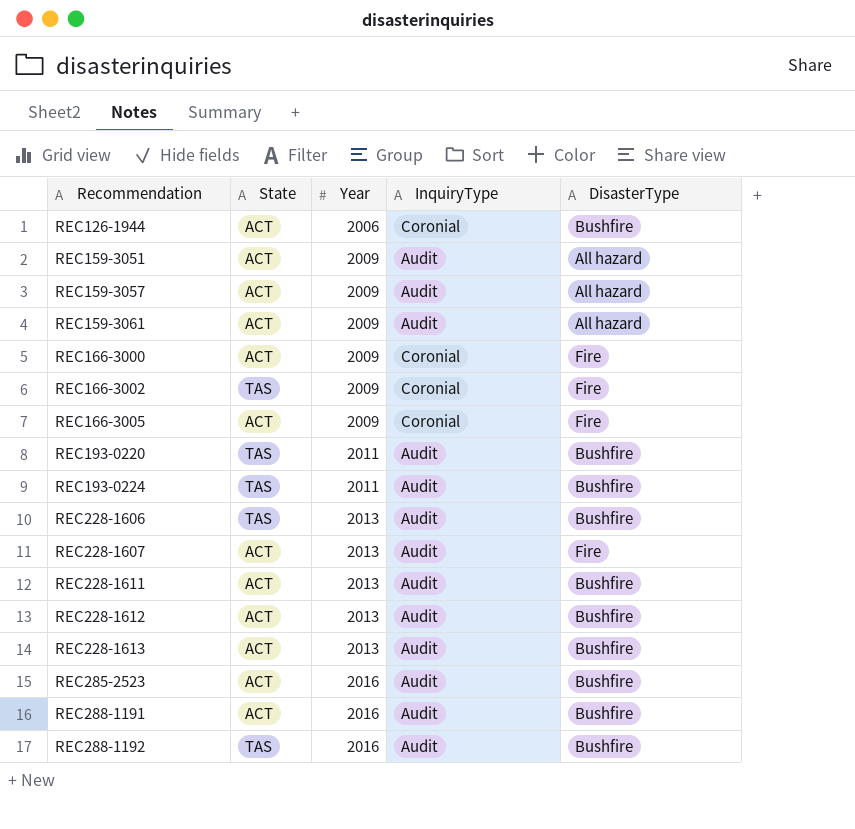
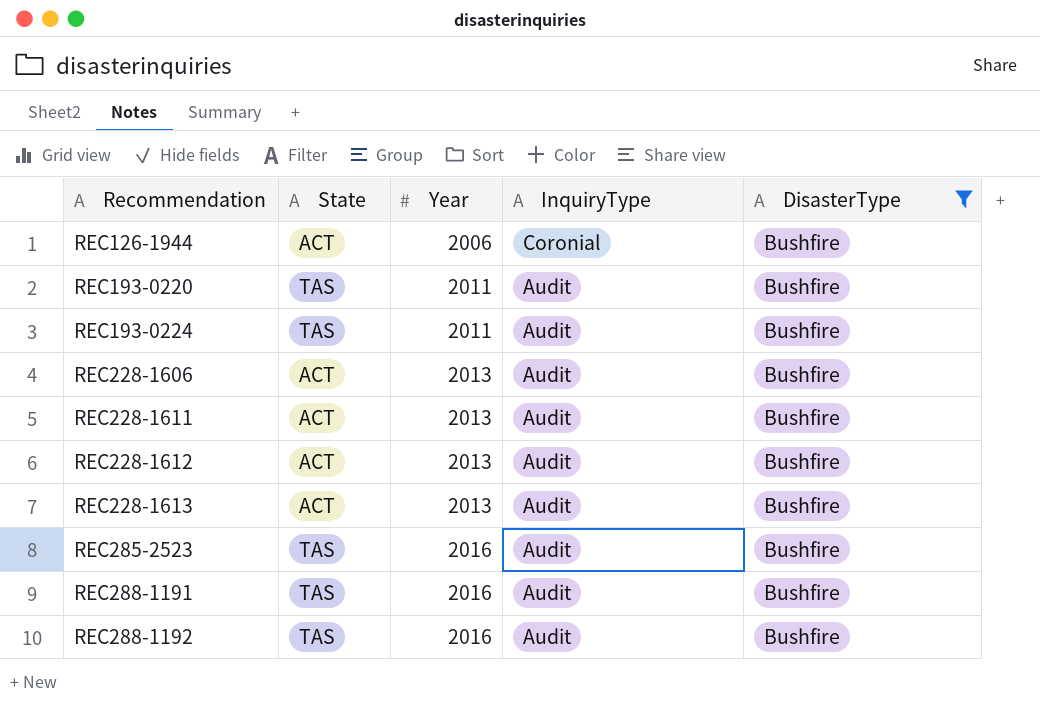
filter: none -> DisasterType = Bushfire
REC228-1606 | State: TAS -> ACT
REC285-2523 | State: ACT -> TAS
REC288-1191 | State: ACT -> TAS

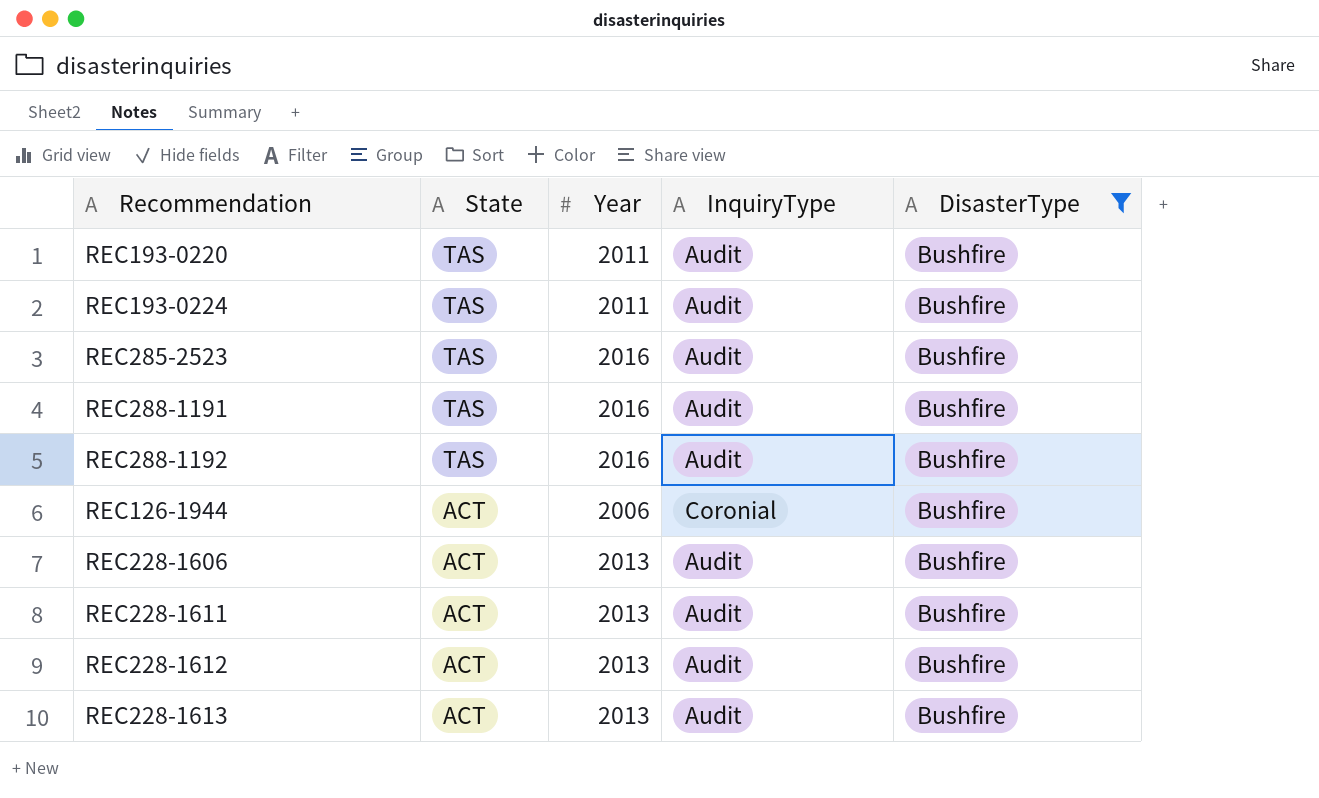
row order: Recommendation ascending -> State descending

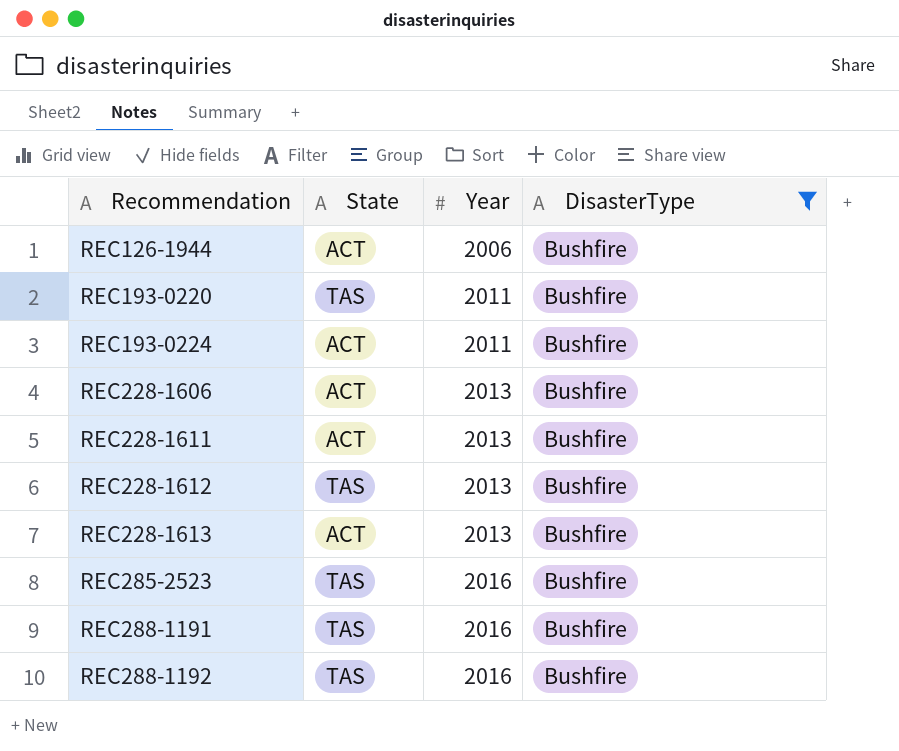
row order: State descending -> Recommendation ascending
column InquiryType | position: 4 -> none
REC193-0224 | State: TAS -> ACT
REC228-1612 | State: ACT -> TAS

